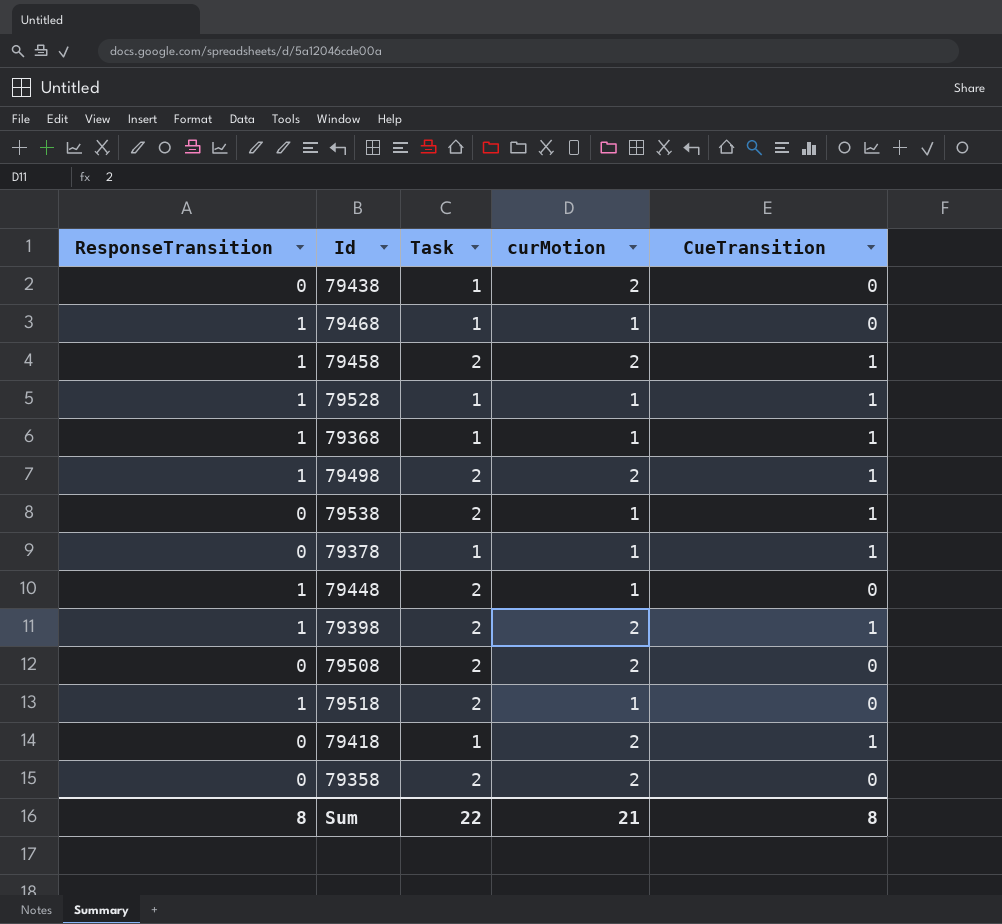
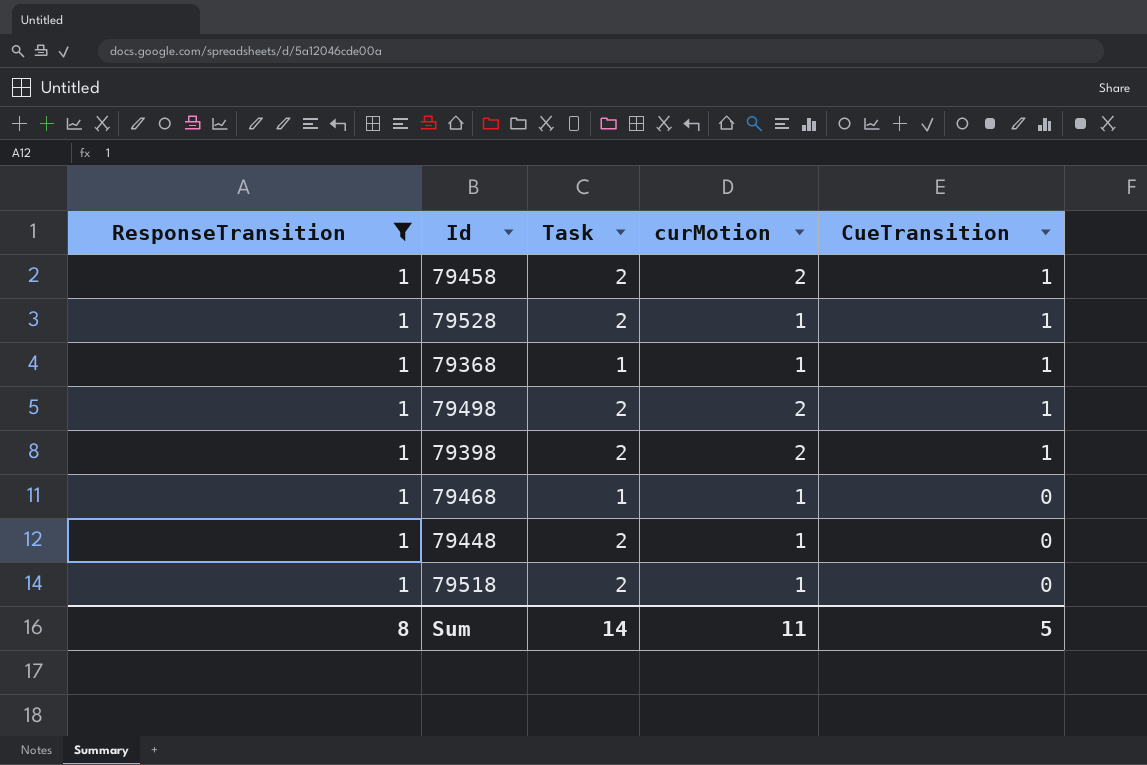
filter: none -> ResponseTransition = 1
row order: none -> CueTransition descending
79528 | Task: 1 -> 2
Sum | Task: 22 -> 14
Sum | curMotion: 21 -> 11
Sum | CueTransition: 8 -> 5

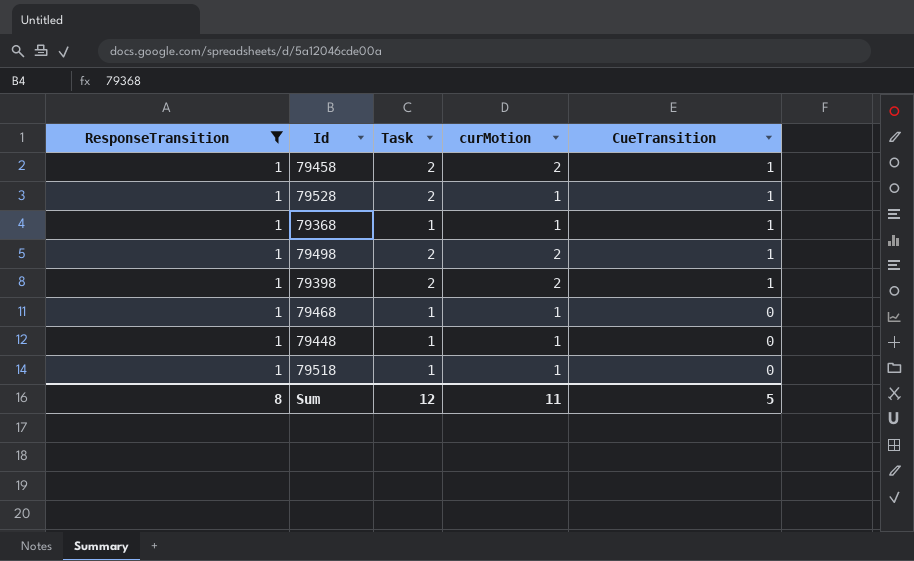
79448 | Task: 2 -> 1
79518 | Task: 2 -> 1
Sum | Task: 14 -> 12

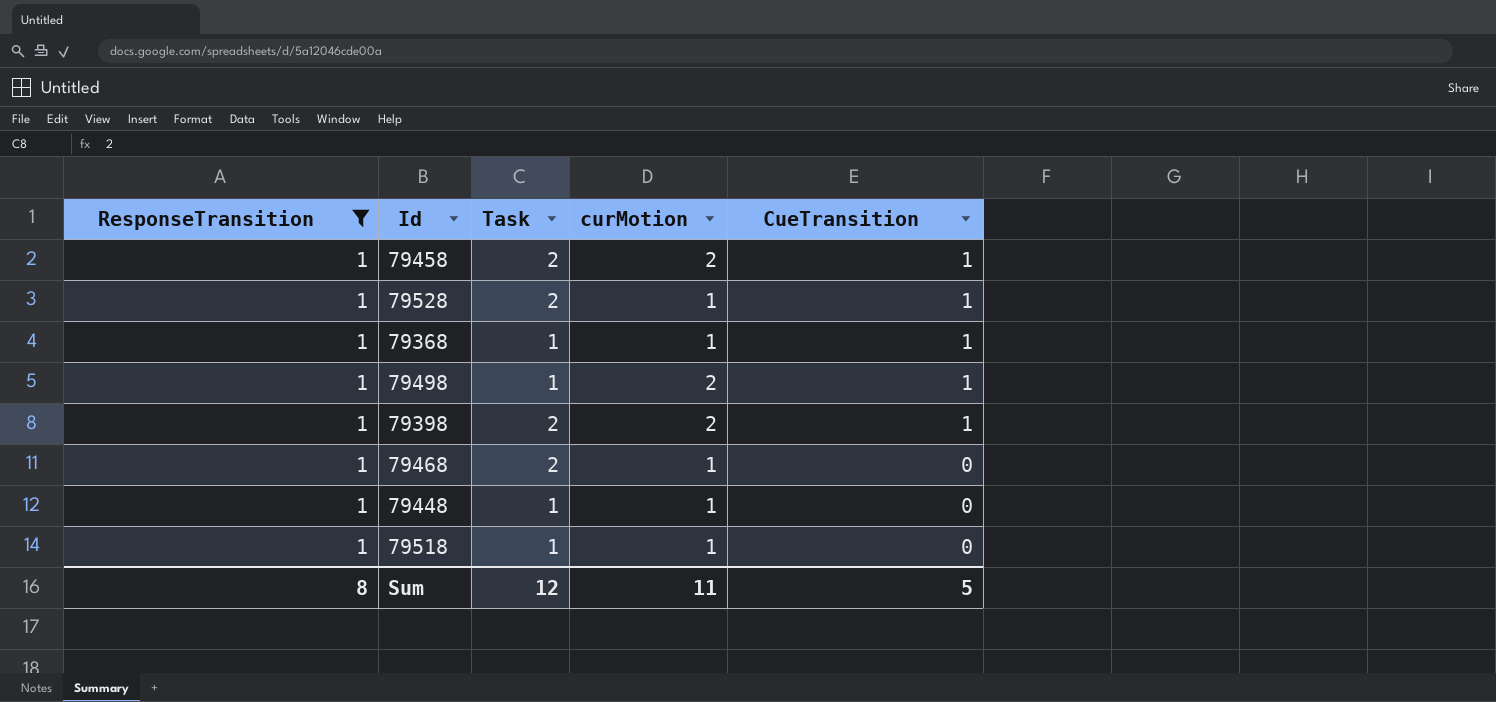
79498 | Task: 2 -> 1
79468 | Task: 1 -> 2

